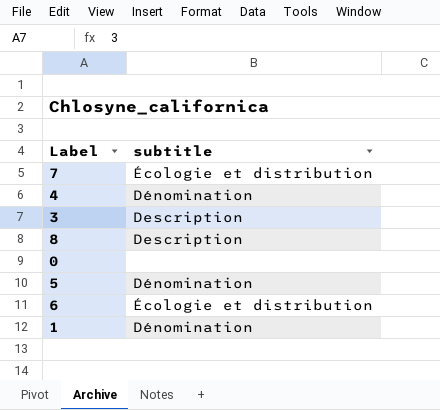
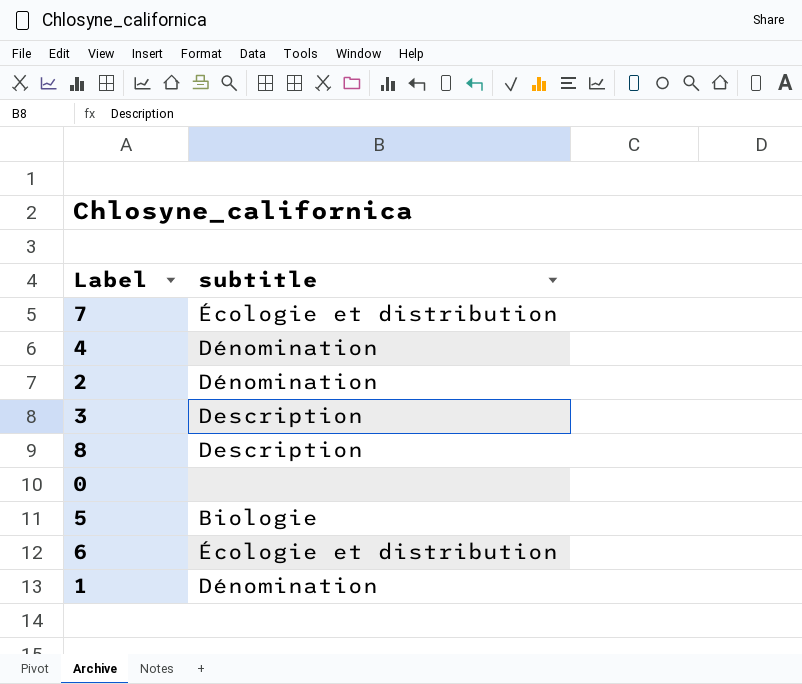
row 2: none -> Dénomination
5 | subtitle: Dénomination -> Biologie

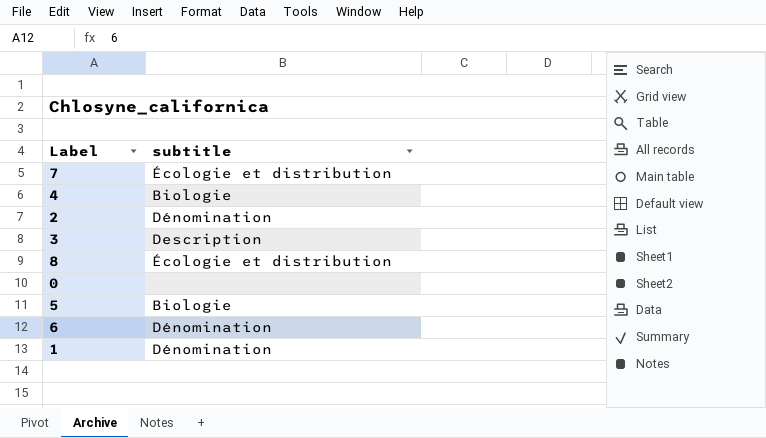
4 | subtitle: Dénomination -> Biologie
8 | subtitle: Description -> Écologie et distribution
6 | subtitle: Écologie et distribution -> Dénomination

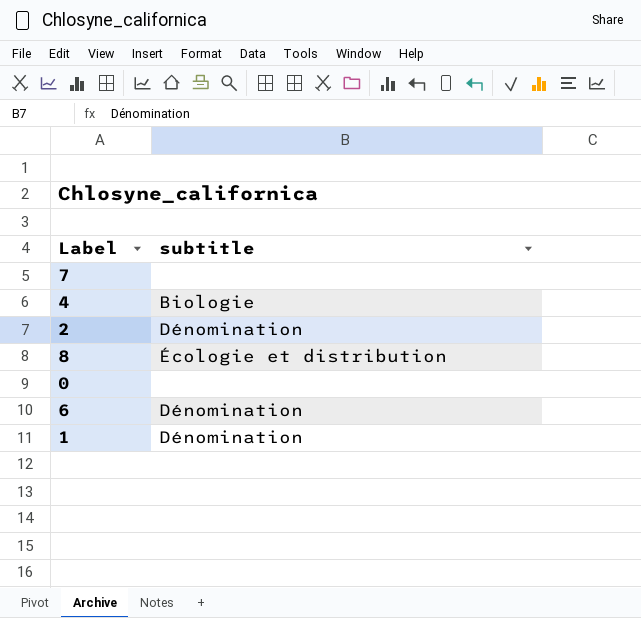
row 3: Description -> none
row 5: Biologie -> none
7 | subtitle: Écologie et distribution -> none

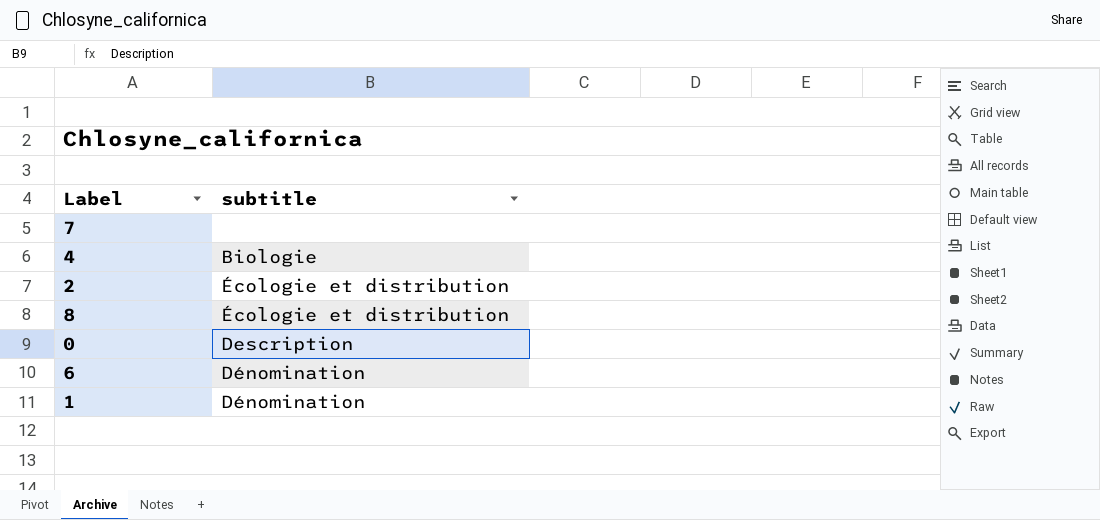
2 | subtitle: Dénomination -> Écologie et distribution
0 | subtitle: none -> Description

